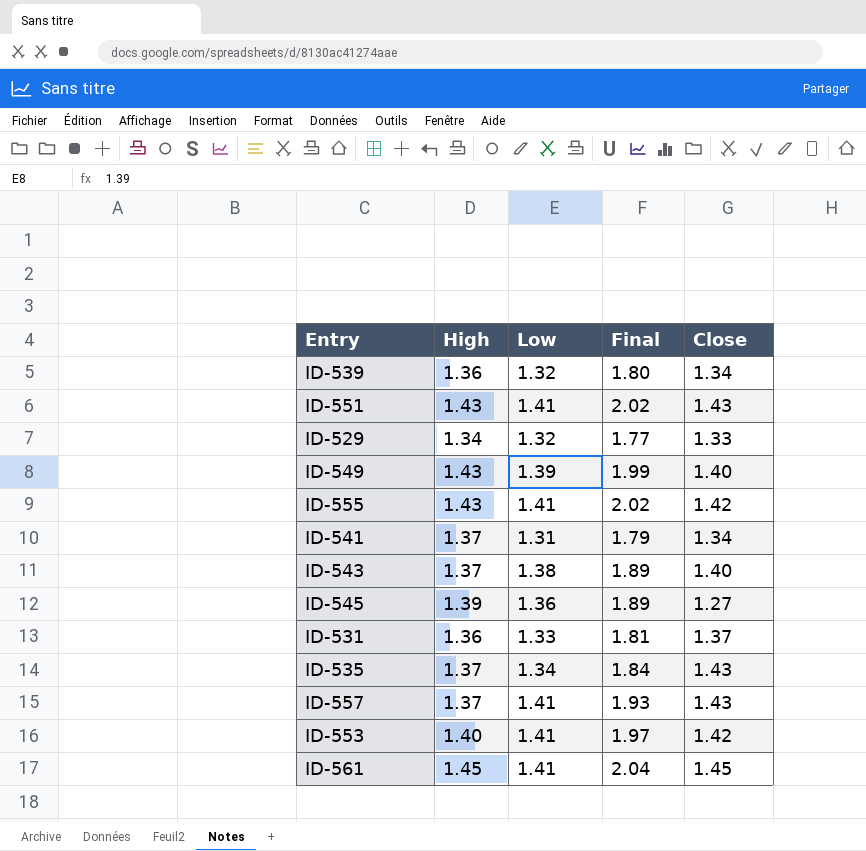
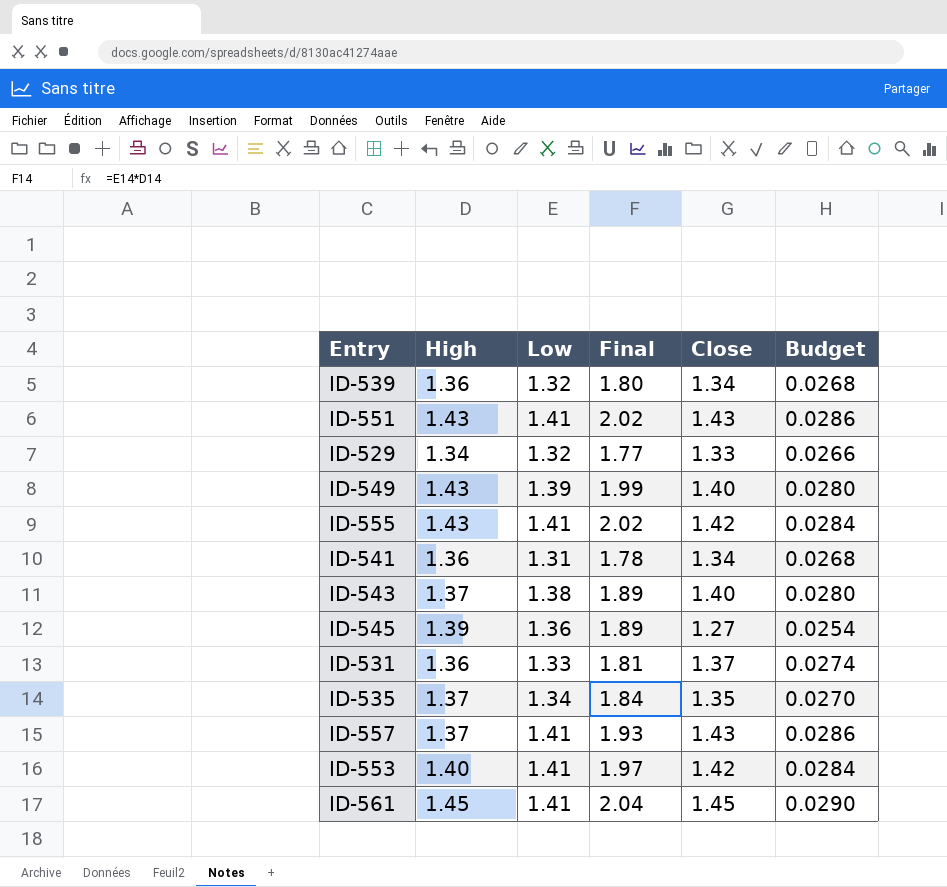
column Budget | formula: none -> [Close] * 0.02
ID-541 | High: 1.37 -> 1.36
ID-541 | Final: 1.79 -> 1.78
ID-535 | Close: 1.43 -> 1.35

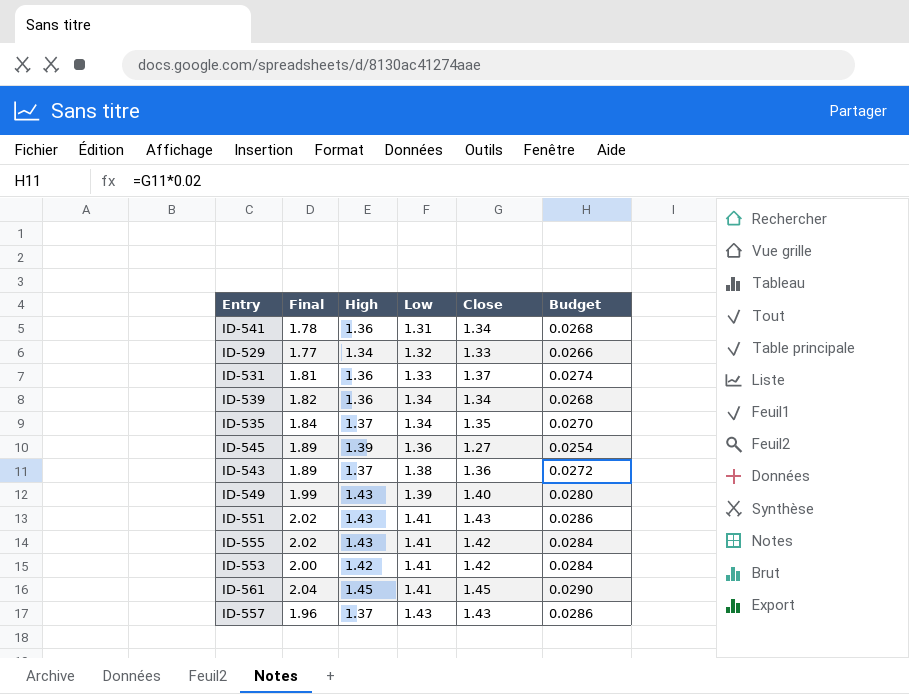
row order: none -> Low ascending
column Final | position: 4 -> 2
ID-539 | Final: 1.80 -> 1.82
ID-539 | Low: 1.32 -> 1.34
ID-543 | Close: 1.40 -> 1.36
ID-543 | Budget: 0.0280 -> 0.0272
ID-553 | Final: 1.97 -> 2.00
ID-553 | High: 1.40 -> 1.42
ID-557 | Final: 1.93 -> 1.96
ID-557 | Low: 1.41 -> 1.43

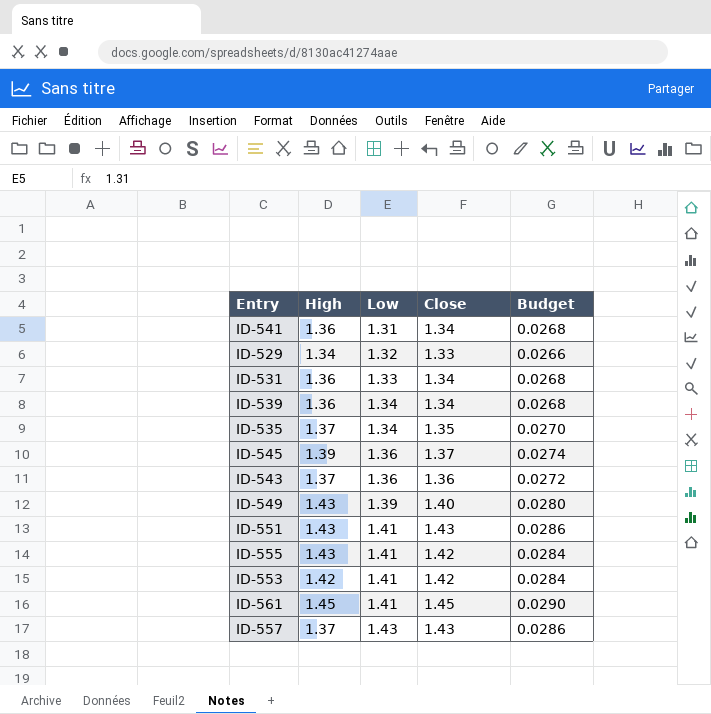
column Final | formula: [High] * [Low] -> none
ID-531 | Close: 1.37 -> 1.34
ID-531 | Budget: 0.0274 -> 0.0268
ID-545 | Close: 1.27 -> 1.37
ID-545 | Budget: 0.0254 -> 0.0274
ID-543 | Low: 1.38 -> 1.36

